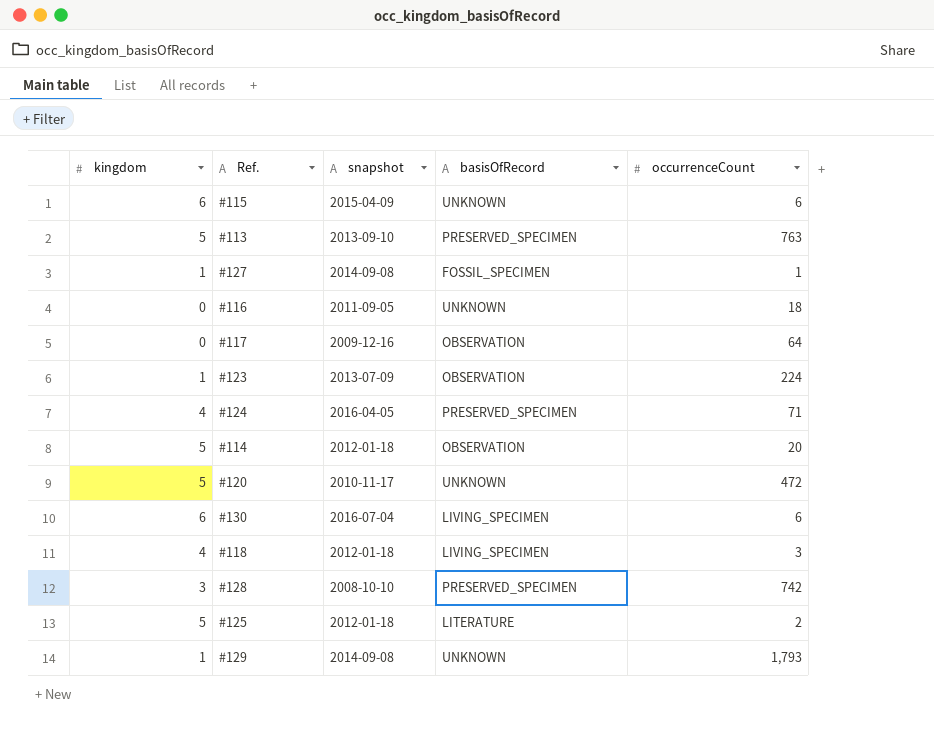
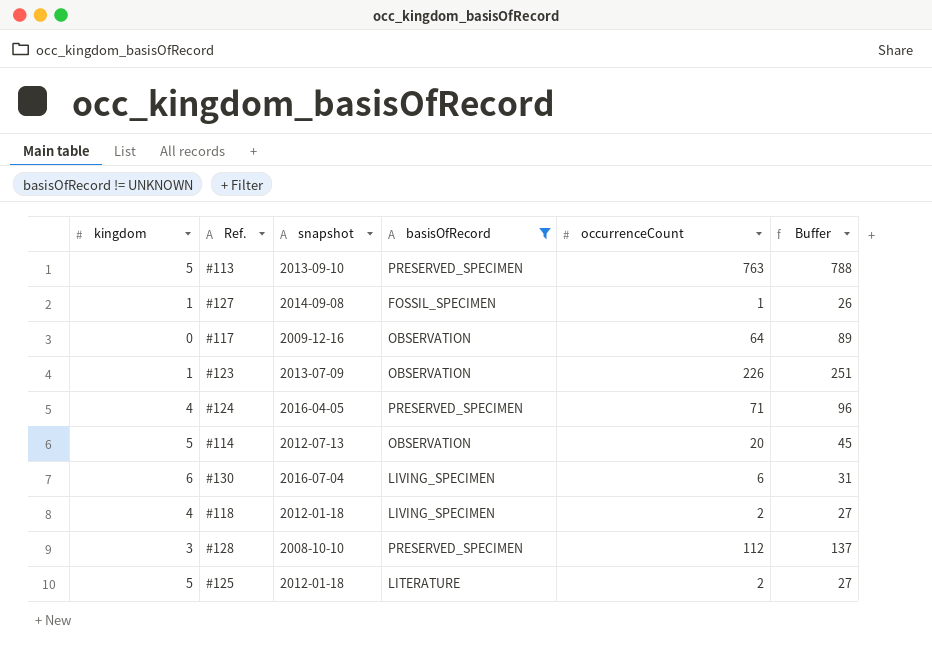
filter: none -> basisOfRecord != UNKNOWN
column Buffer | formula: none -> [occurrenceCount] + 25
#123 | occurrenceCount: 224 -> 226
#114 | snapshot: 2012-01-18 -> 2012-07-13
#118 | occurrenceCount: 3 -> 2
#128 | occurrenceCount: 742 -> 112

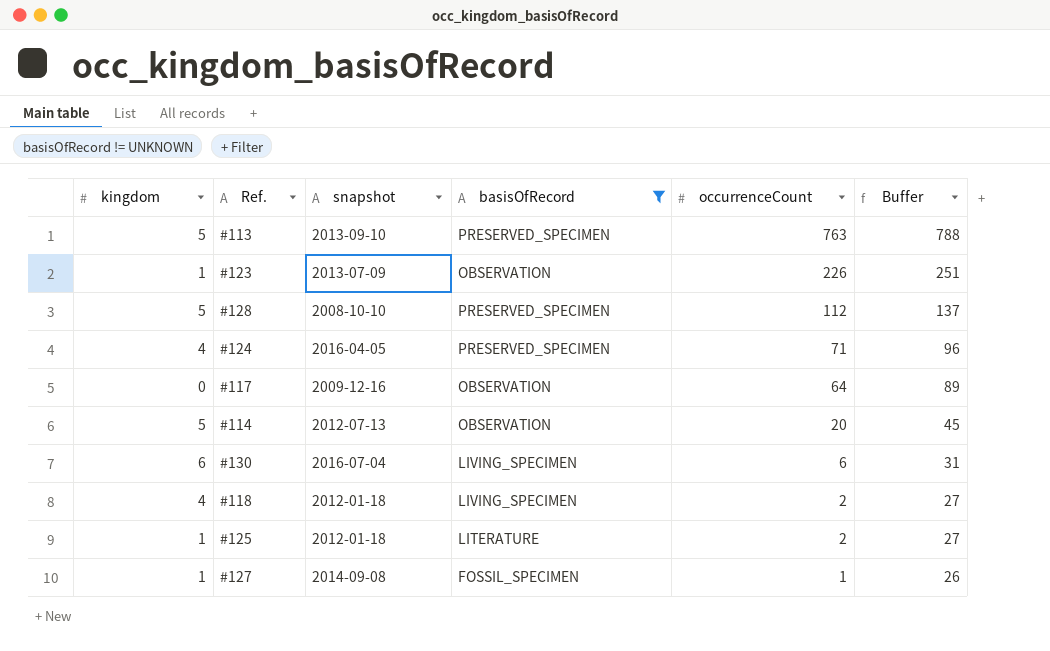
row order: none -> occurrenceCount descending
#128 | kingdom: 3 -> 5
#125 | kingdom: 5 -> 1

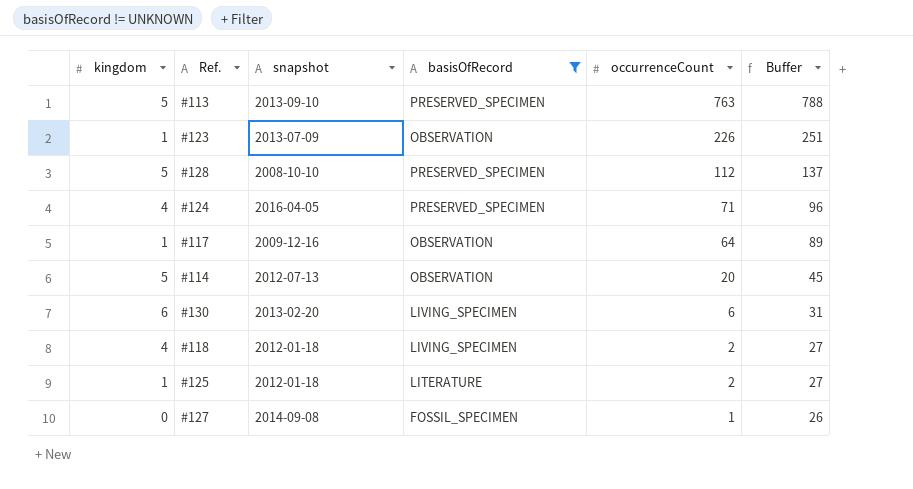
#117 | kingdom: 0 -> 1
#130 | snapshot: 2016-07-04 -> 2013-02-20
#127 | kingdom: 1 -> 0

